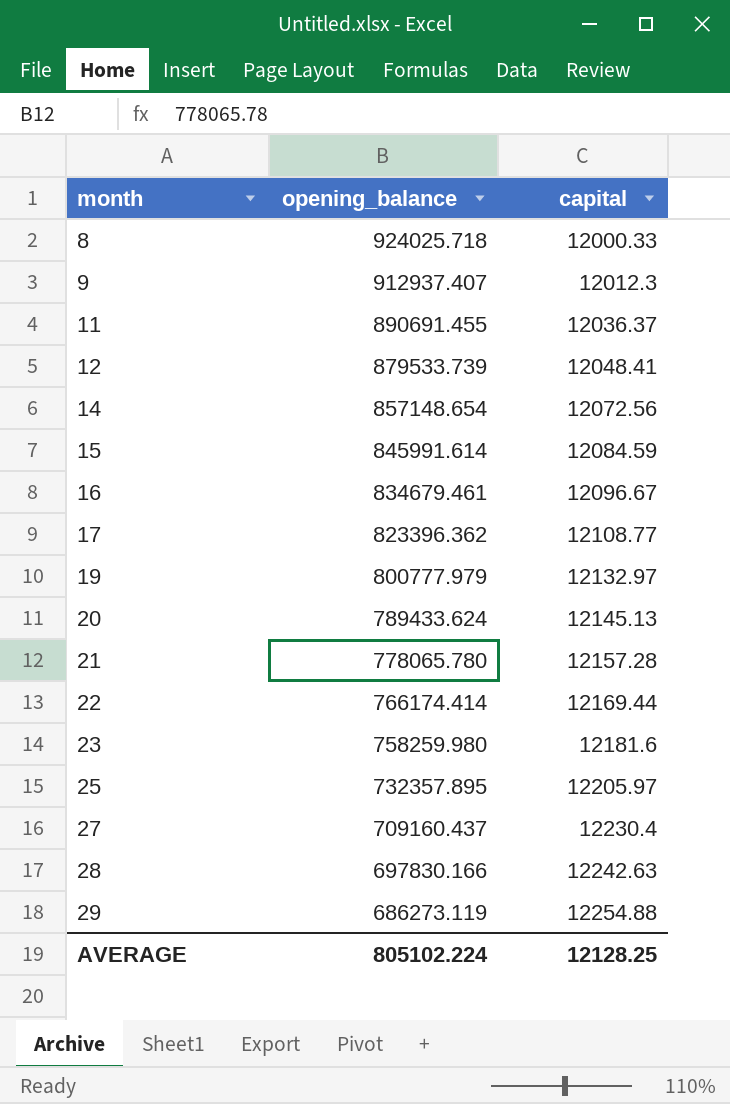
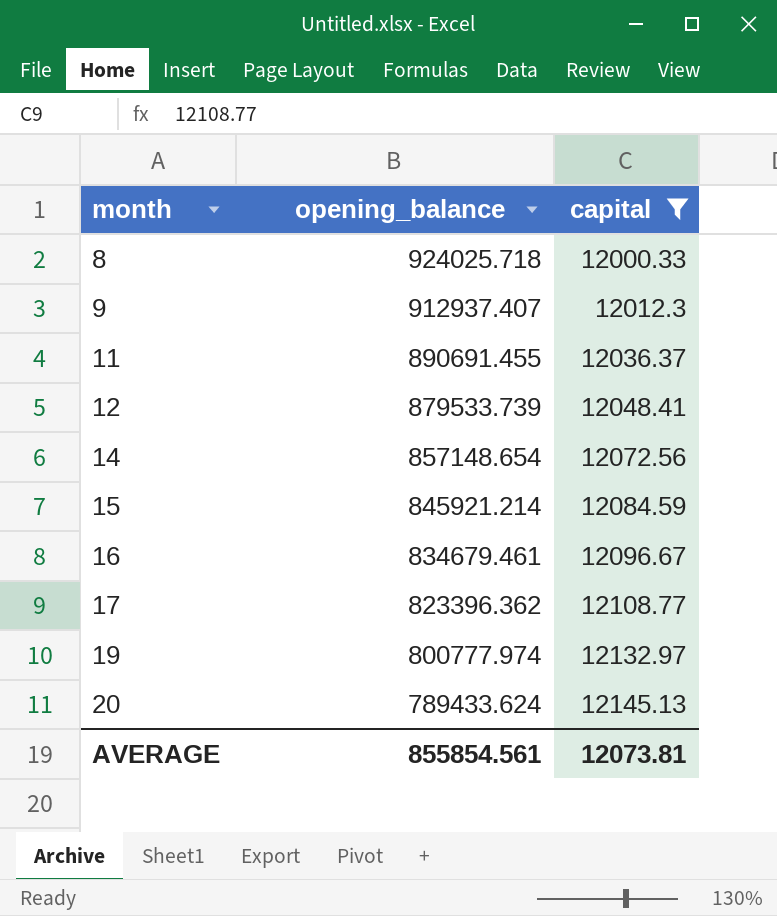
filter: none -> capital <= 12145.13
15 | opening_balance: 845991.614 -> 845921.214
19 | opening_balance: 800777.979 -> 800777.974
AVERAGE | opening_balance: 805102.224 -> 855854.561
AVERAGE | capital: 12128.25 -> 12073.81

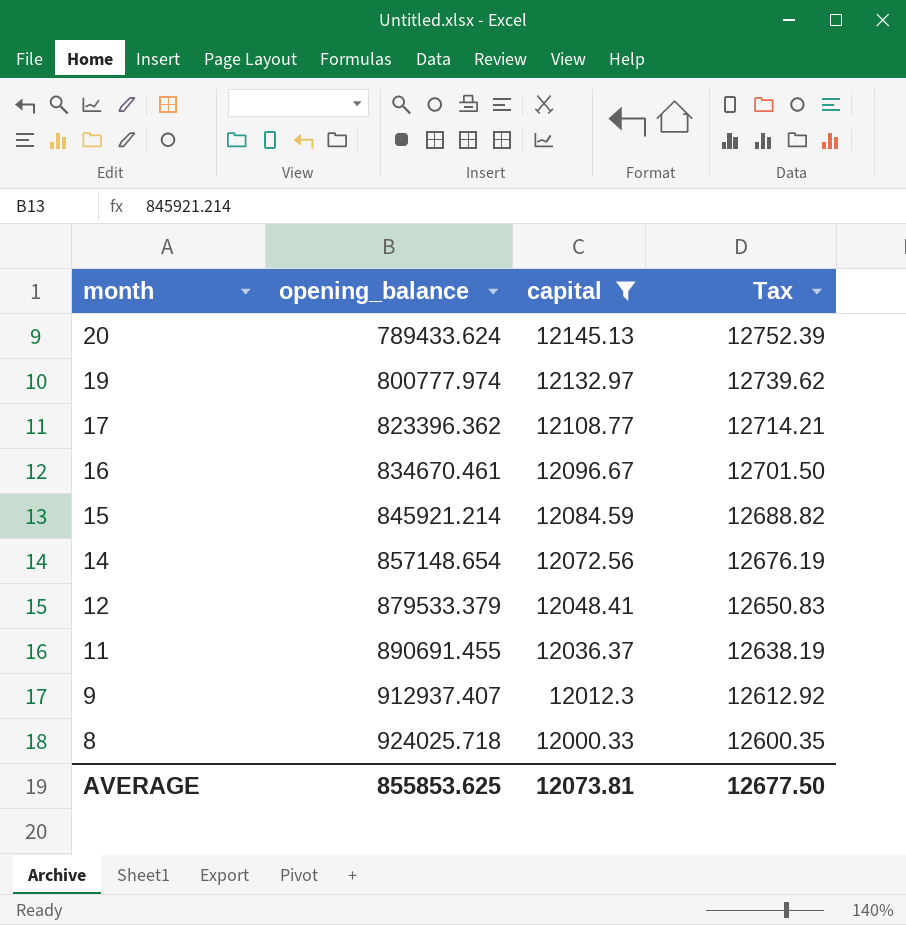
row order: month ascending -> month descending
column Tax | formula: none -> [capital] * 1.05
16 | opening_balance: 834679.461 -> 834670.461
12 | opening_balance: 879533.739 -> 879533.379
AVERAGE | opening_balance: 855854.561 -> 855853.625

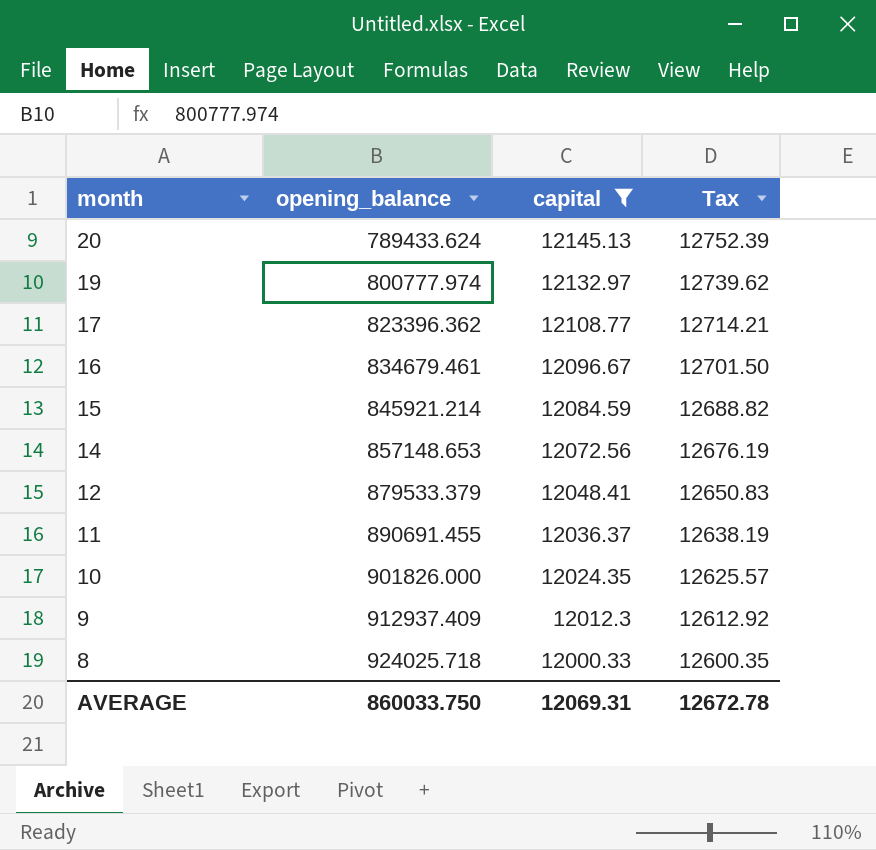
16 | opening_balance: 834670.461 -> 834679.461
14 | opening_balance: 857148.654 -> 857148.653
row 10: none -> 901826.000 | 12024.35 | 12625.57
9 | opening_balance: 912937.407 -> 912937.409
AVERAGE | opening_balance: 855853.625 -> 860033.750
AVERAGE | capital: 12073.81 -> 12069.31
AVERAGE | Tax: 12677.50 -> 12672.78

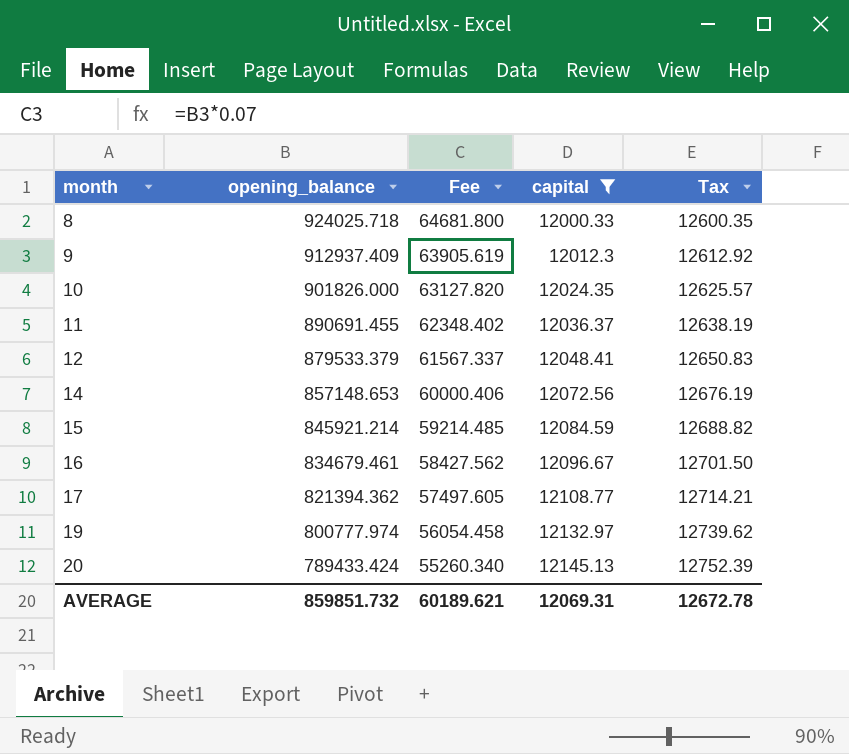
row order: month descending -> month ascending
column Fee | formula: none -> [opening_balance] * 0.07
17 | opening_balance: 823396.362 -> 821394.362
20 | opening_balance: 789433.624 -> 789433.424
AVERAGE | opening_balance: 860033.750 -> 859851.732

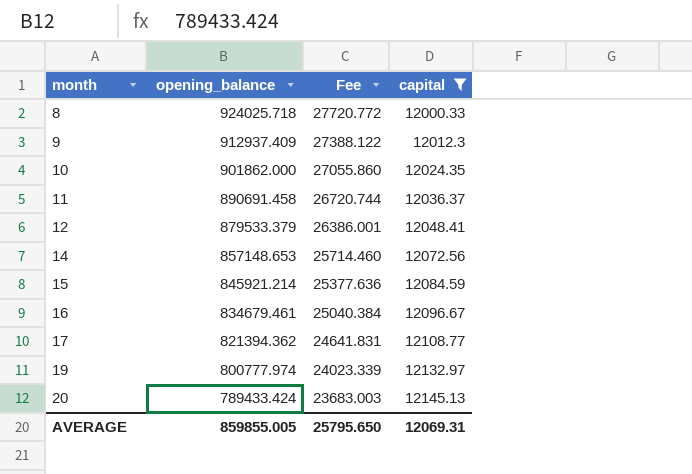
column Tax | formula: [capital] * 1.05 -> none
column Fee | formula: [opening_balance] * 0.07 -> [opening_balance] * 0.03
10 | opening_balance: 901826.000 -> 901862.000
11 | opening_balance: 890691.455 -> 890691.458
AVERAGE | opening_balance: 859851.732 -> 859855.005
AVERAGE | Fee: 60189.621 -> 25795.650

